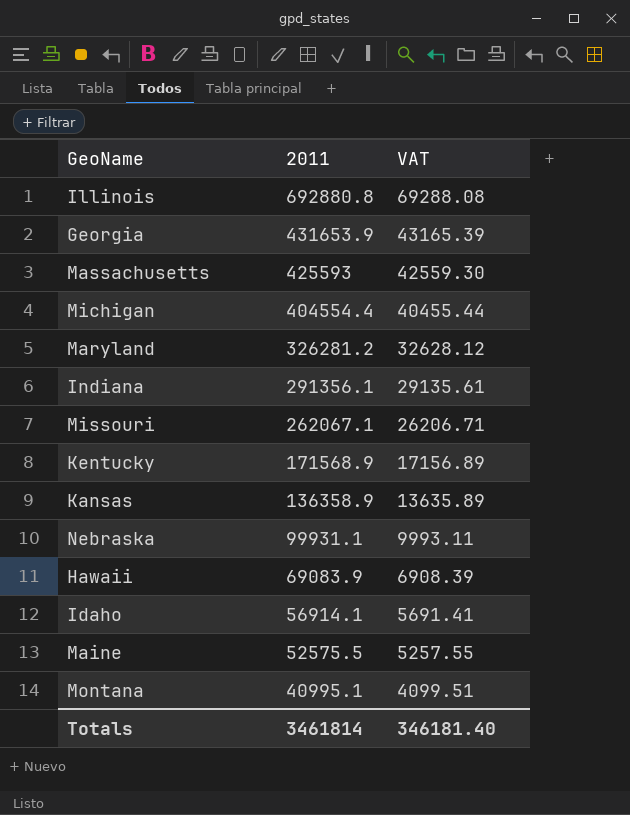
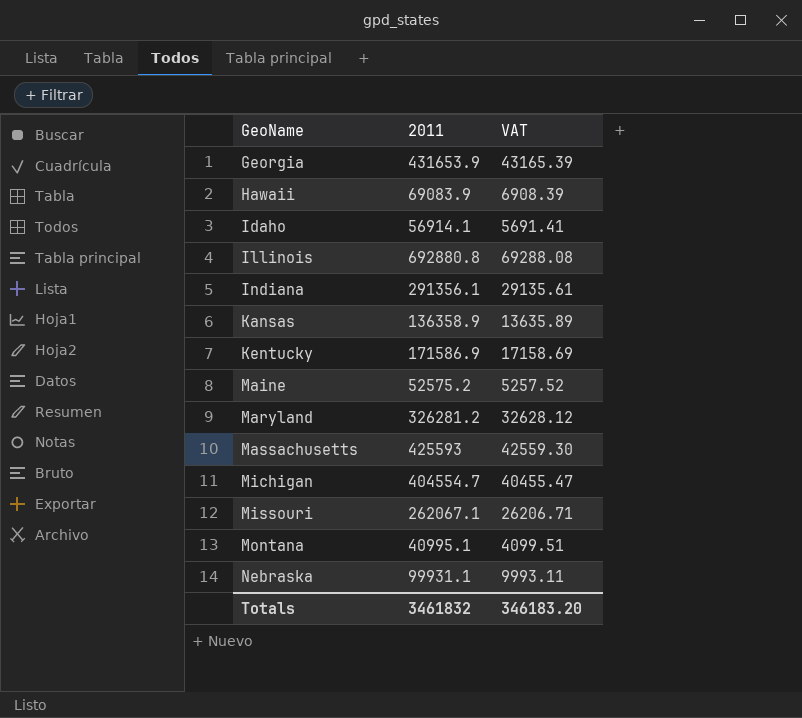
row order: 2011 descending -> GeoName ascending
Kentucky | 2011: 171568.9 -> 171586.9
Kentucky | VAT: 17156.89 -> 17158.69
Maine | 2011: 52575.5 -> 52575.2
Maine | VAT: 5257.55 -> 5257.52
Michigan | 2011: 404554.4 -> 404554.7
Michigan | VAT: 40455.44 -> 40455.47
Totals | 2011: 3461814 -> 3461832
Totals | VAT: 346181.40 -> 346183.20

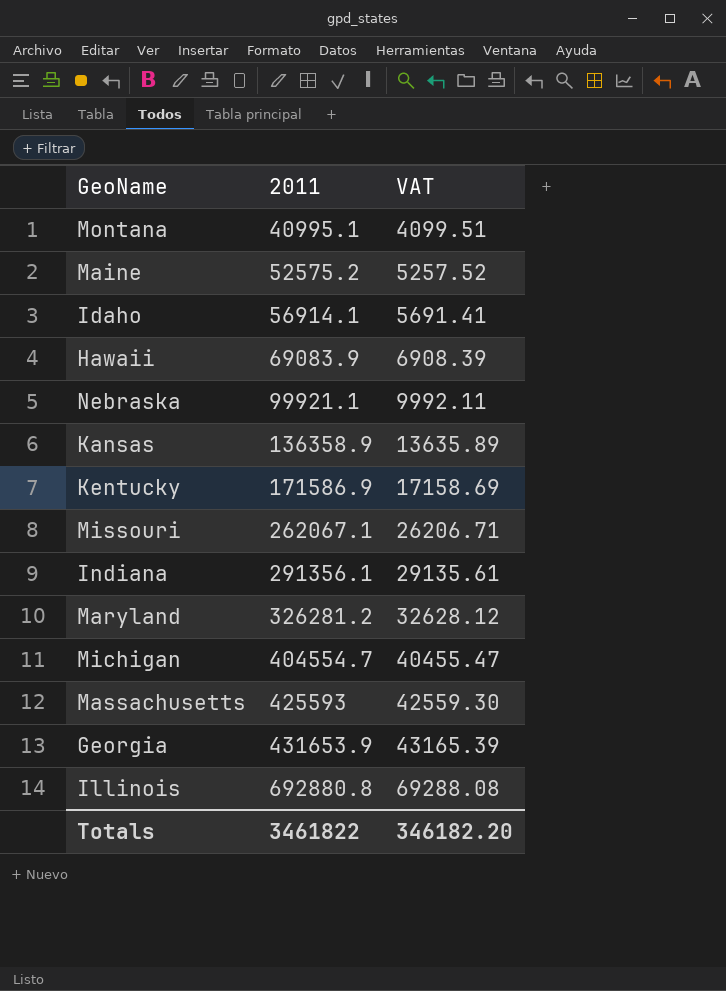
row order: GeoName ascending -> 2011 ascending
Nebraska | 2011: 99931.1 -> 99921.1
Nebraska | VAT: 9993.11 -> 9992.11
Totals | 2011: 3461832 -> 3461822
Totals | VAT: 346183.20 -> 346182.20

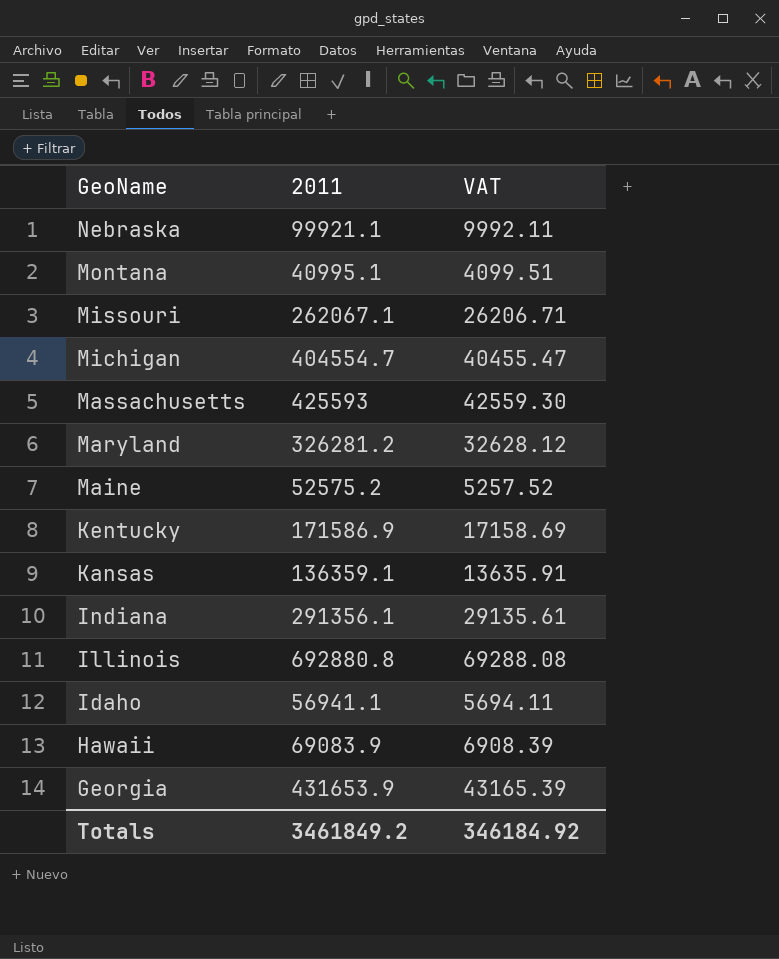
row order: 2011 ascending -> GeoName descending
Kansas | 2011: 136358.9 -> 136359.1
Kansas | VAT: 13635.89 -> 13635.91
Idaho | 2011: 56914.1 -> 56941.1
Idaho | VAT: 5691.41 -> 5694.11
Totals | 2011: 3461822 -> 3461849.2
Totals | VAT: 346182.20 -> 346184.92

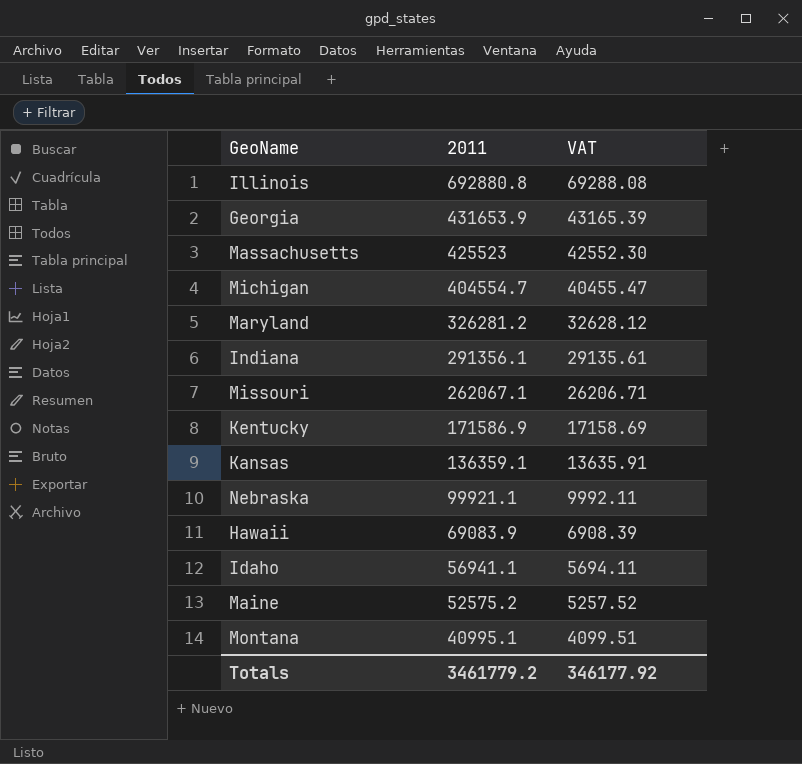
row order: GeoName descending -> 2011 descending
Massachusetts | 2011: 425593 -> 425523
Massachusetts | VAT: 42559.30 -> 42552.30
Totals | 2011: 3461849.2 -> 3461779.2
Totals | VAT: 346184.92 -> 346177.92

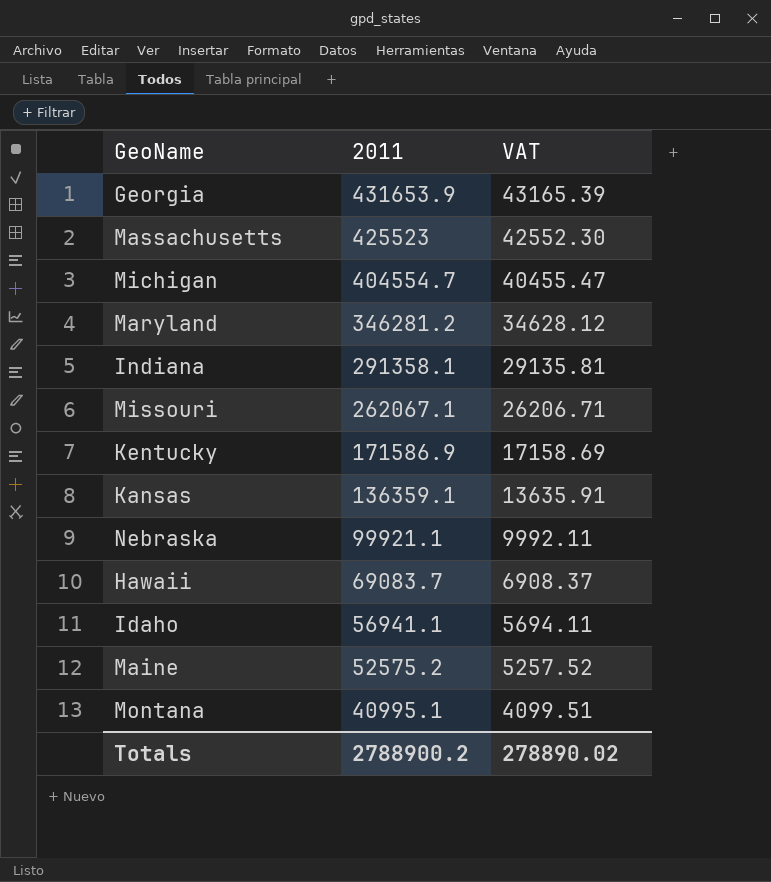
row Illinois: 692880.8 | 69288.08 -> none
Maryland | 2011: 326281.2 -> 346281.2
Maryland | VAT: 32628.12 -> 34628.12
Indiana | 2011: 291356.1 -> 291358.1
Indiana | VAT: 29135.61 -> 29135.81
Hawaii | 2011: 69083.9 -> 69083.7
Hawaii | VAT: 6908.39 -> 6908.37
Totals | 2011: 3461779.2 -> 2788900.2
Totals | VAT: 346177.92 -> 278890.02

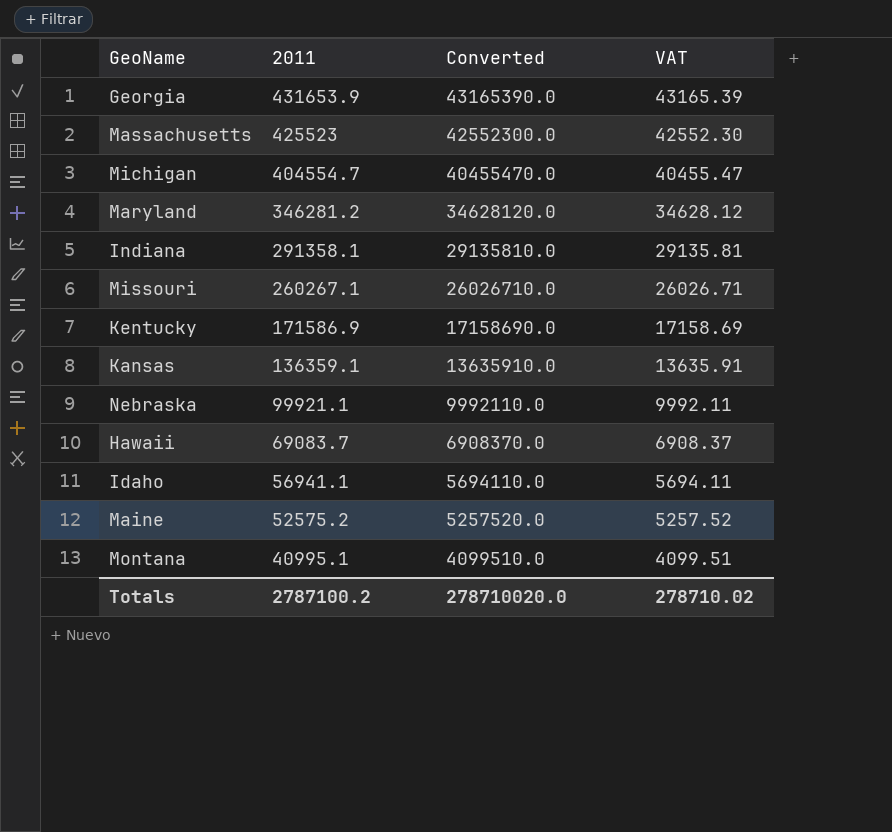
column Converted | formula: none -> [2011] * 100
Missouri | 2011: 262067.1 -> 260267.1
Missouri | VAT: 26206.71 -> 26026.71
Totals | 2011: 2788900.2 -> 2787100.2
Totals | VAT: 278890.02 -> 278710.02

